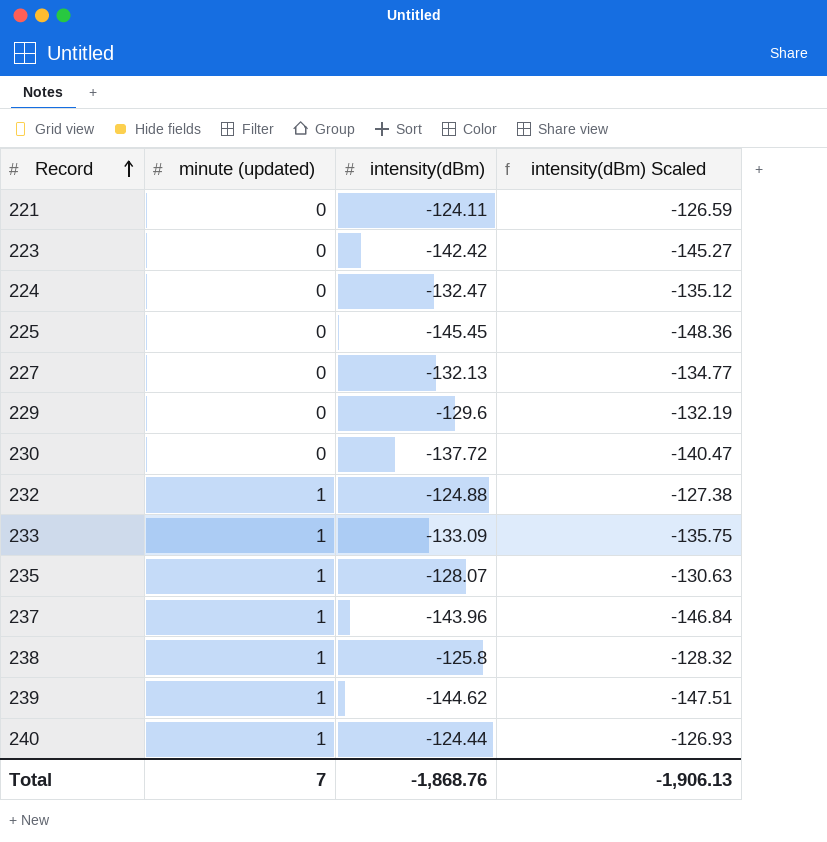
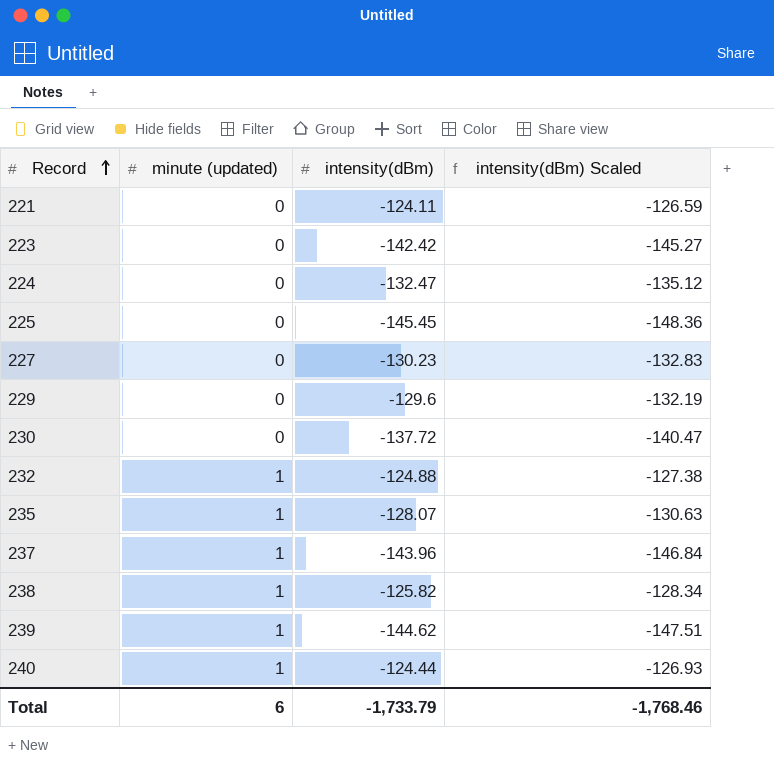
row 233: 1 | -133.09 | -135.75 -> none
227 | intensity(dBm): -132.13 -> -130.23
227 | intensity(dBm) Scaled: -134.77 -> -132.83
238 | intensity(dBm): -125.8 -> -125.82
238 | intensity(dBm) Scaled: -128.32 -> -128.34
Total | minute (updated): 7 -> 6
Total | intensity(dBm): -1,868.76 -> -1,733.79
Total | intensity(dBm) Scaled: -1,906.13 -> -1,768.46

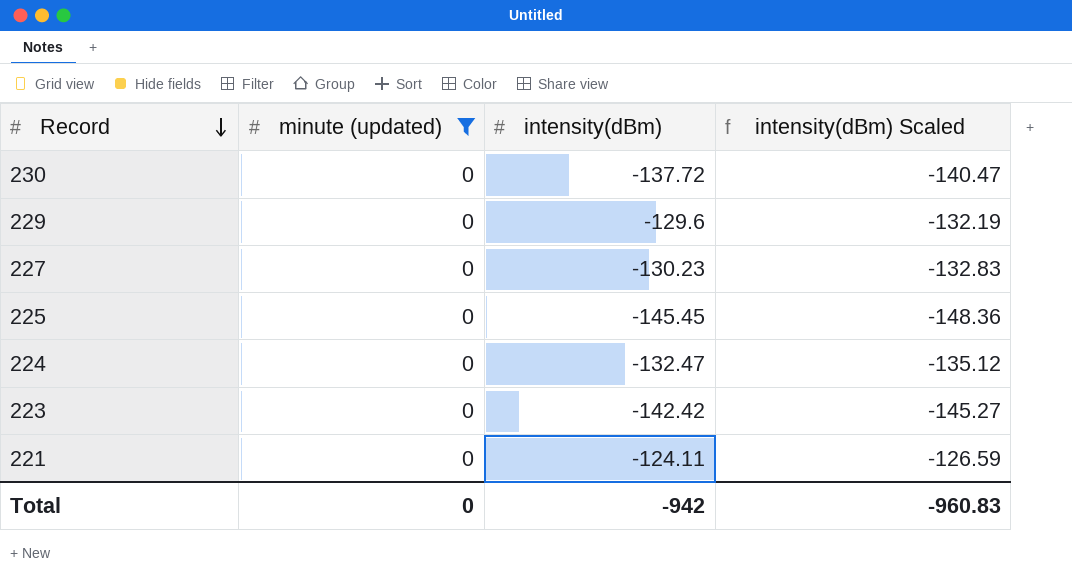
filter: none -> minute (updated) = 0
row order: Record ascending -> Record descending
Total | minute (updated): 6 -> 0
Total | intensity(dBm): -1,733.79 -> -942
Total | intensity(dBm) Scaled: -1,768.46 -> -960.83

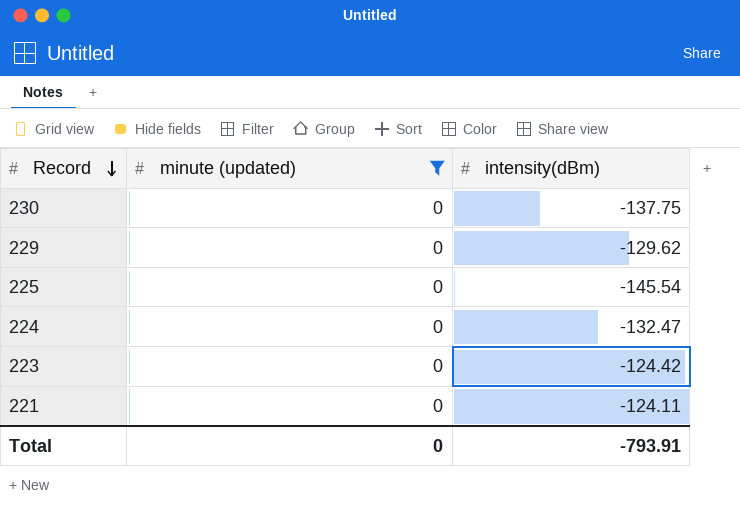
column intensity(dBm) Scaled | formula: [intensity(dBm)] * 1.02 -> none
row 227: 0 | -130.23 | -132.83 -> none
230 | intensity(dBm): -137.72 -> -137.75
229 | intensity(dBm): -129.6 -> -129.62
225 | intensity(dBm): -145.45 -> -145.54
223 | intensity(dBm): -142.42 -> -124.42
Total | intensity(dBm): -942 -> -793.91

